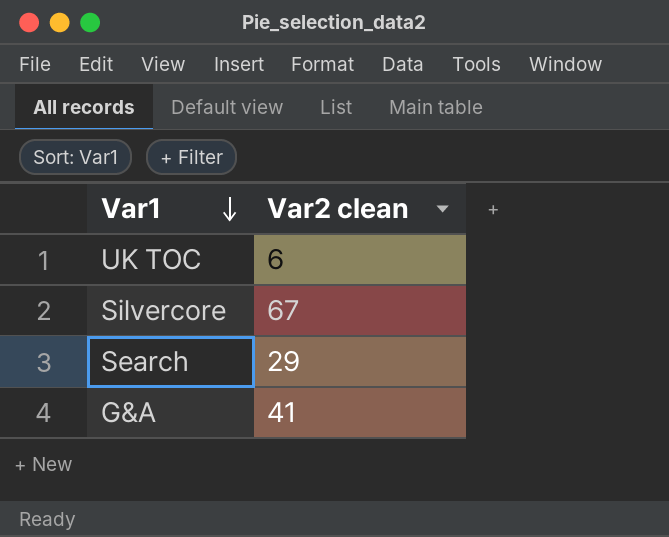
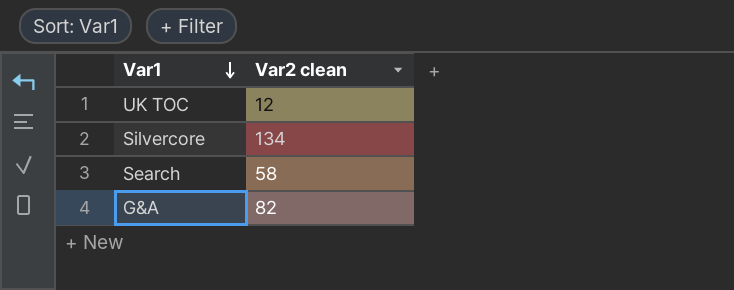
UK TOC | Var2 clean: 6 -> 12
Silvercore | Var2 clean: 67 -> 134
Search | Var2 clean: 29 -> 58
G&A | Var2 clean: 41 -> 82

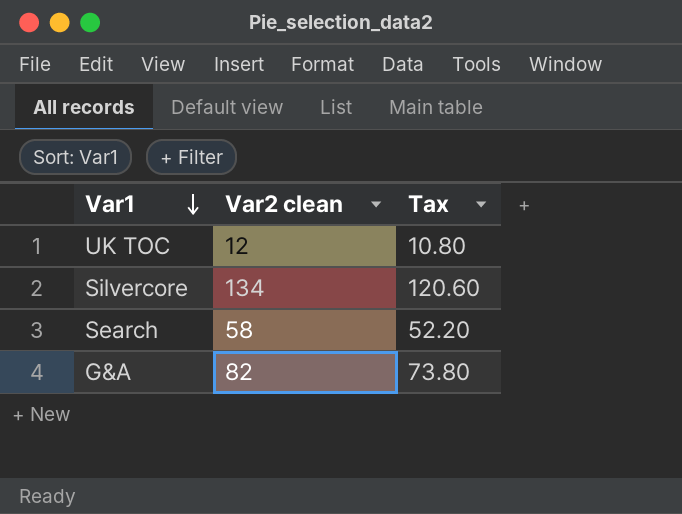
column Tax | formula: none -> [Var2 clean] * 0.9

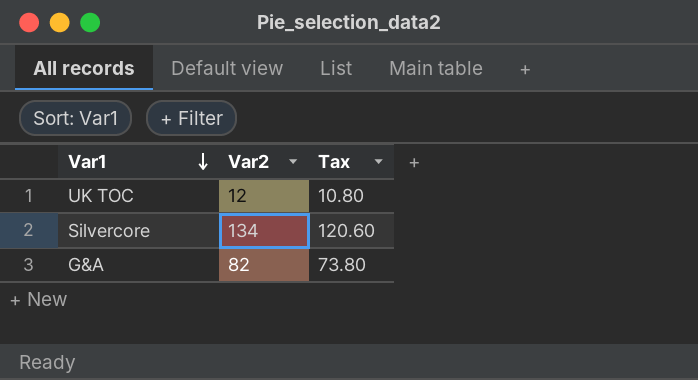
column name: Var2 clean -> Var2
row Search: 58 | 52.20 -> none

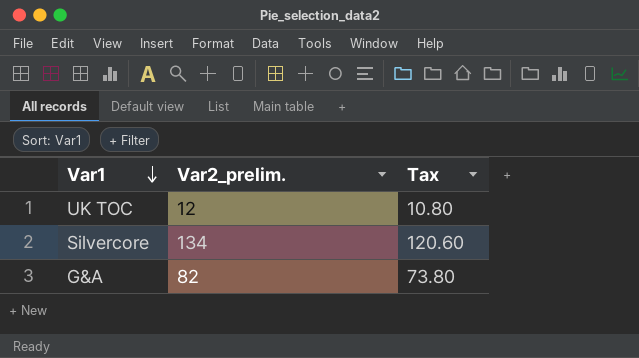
column name: Var2 -> Var2_prelim.

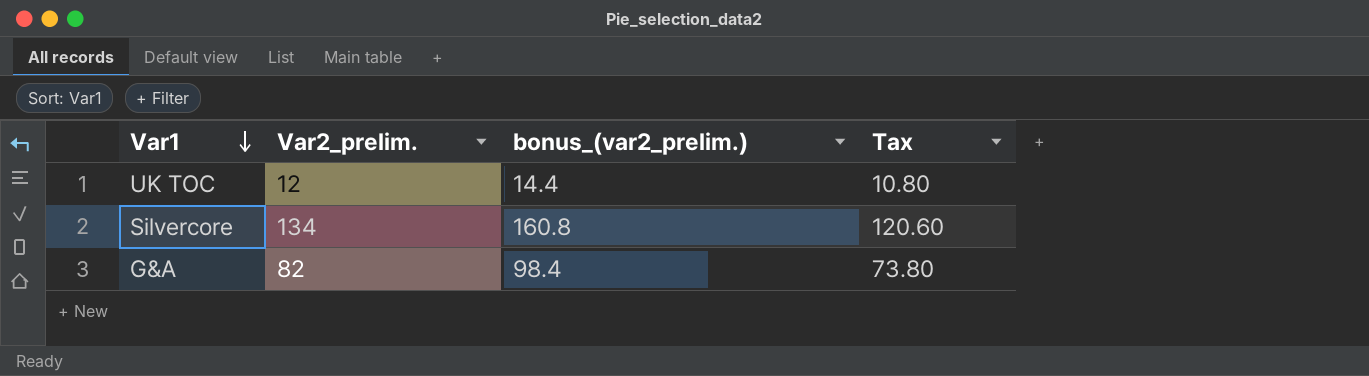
column bonus_(var2_prelim.) | formula: none -> [Var2_prelim.] * 1.2

